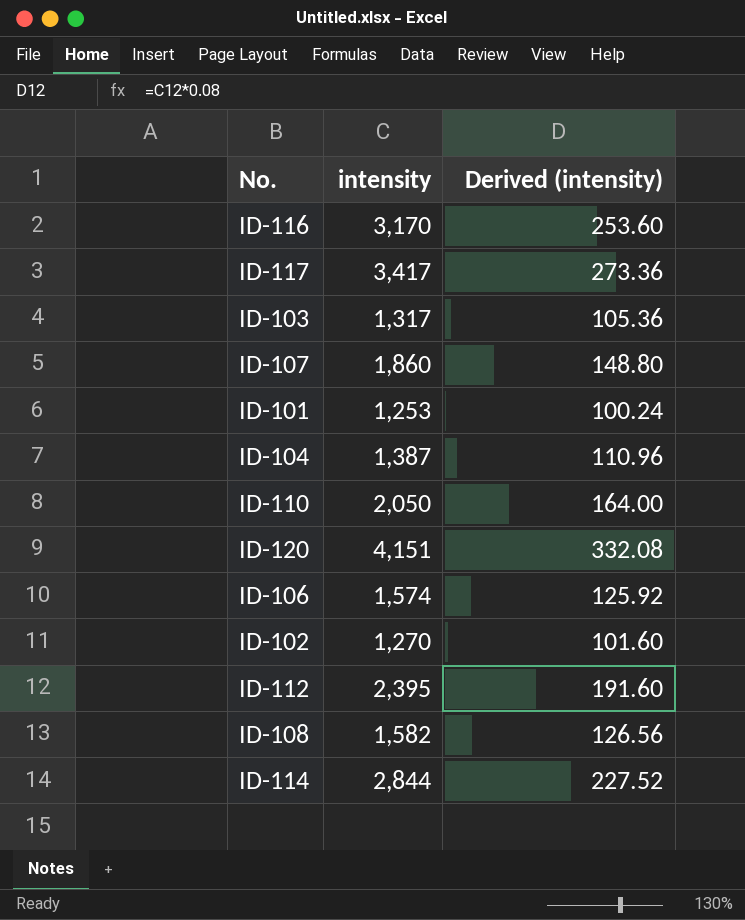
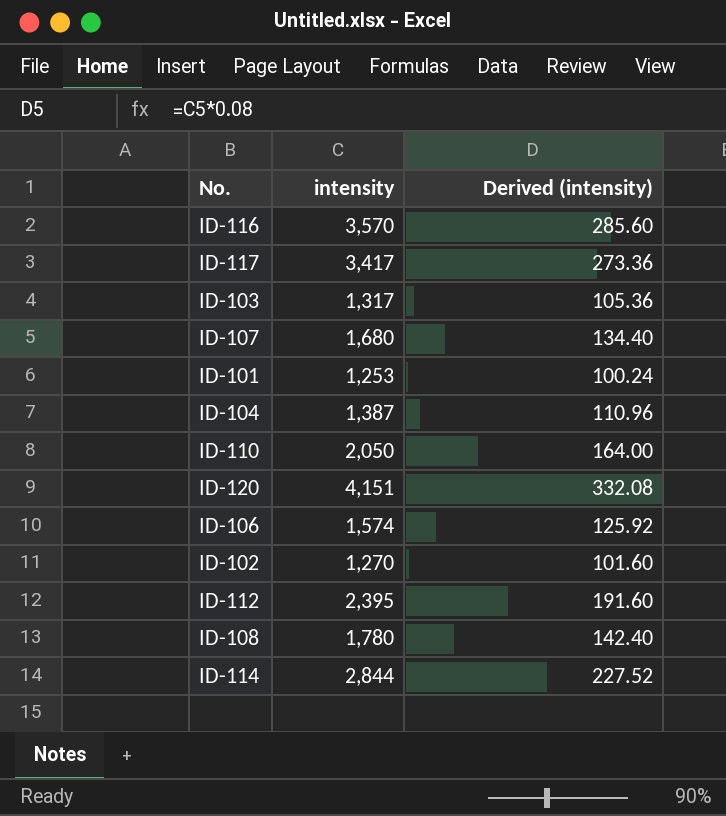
ID-116 | intensity: 3,170 -> 3,570
ID-116 | Derived (intensity): 253.60 -> 285.60
ID-107 | intensity: 1,860 -> 1,680
ID-107 | Derived (intensity): 148.80 -> 134.40
ID-108 | intensity: 1,582 -> 1,780
ID-108 | Derived (intensity): 126.56 -> 142.40

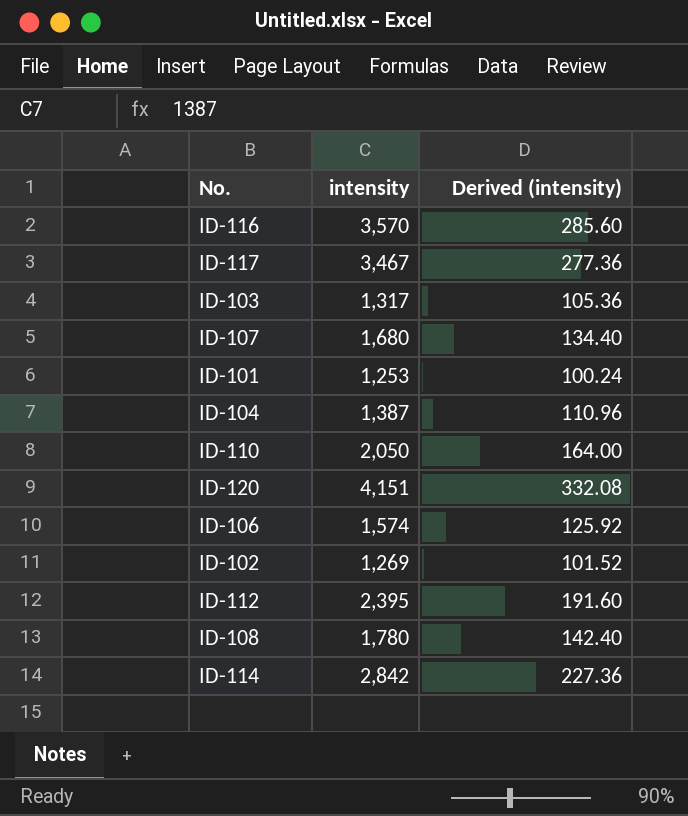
ID-117 | intensity: 3,417 -> 3,467
ID-117 | Derived (intensity): 273.36 -> 277.36
ID-102 | intensity: 1,270 -> 1,269
ID-102 | Derived (intensity): 101.60 -> 101.52
ID-114 | intensity: 2,844 -> 2,842
ID-114 | Derived (intensity): 227.52 -> 227.36

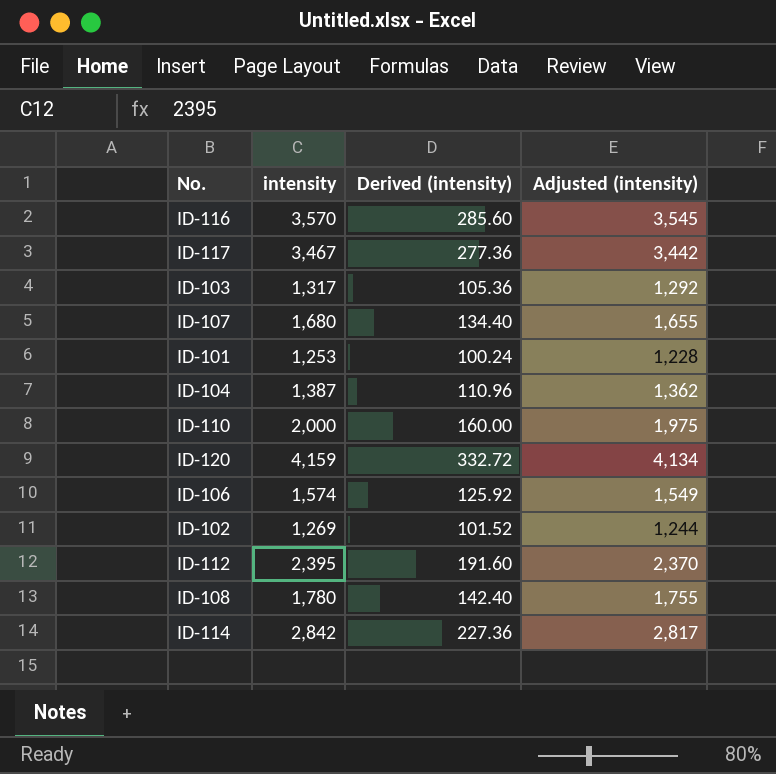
column Adjusted (intensity) | formula: none -> [intensity] - 25
ID-110 | intensity: 2,050 -> 2,000
ID-110 | Derived (intensity): 164.00 -> 160.00
ID-120 | intensity: 4,151 -> 4,159
ID-120 | Derived (intensity): 332.08 -> 332.72

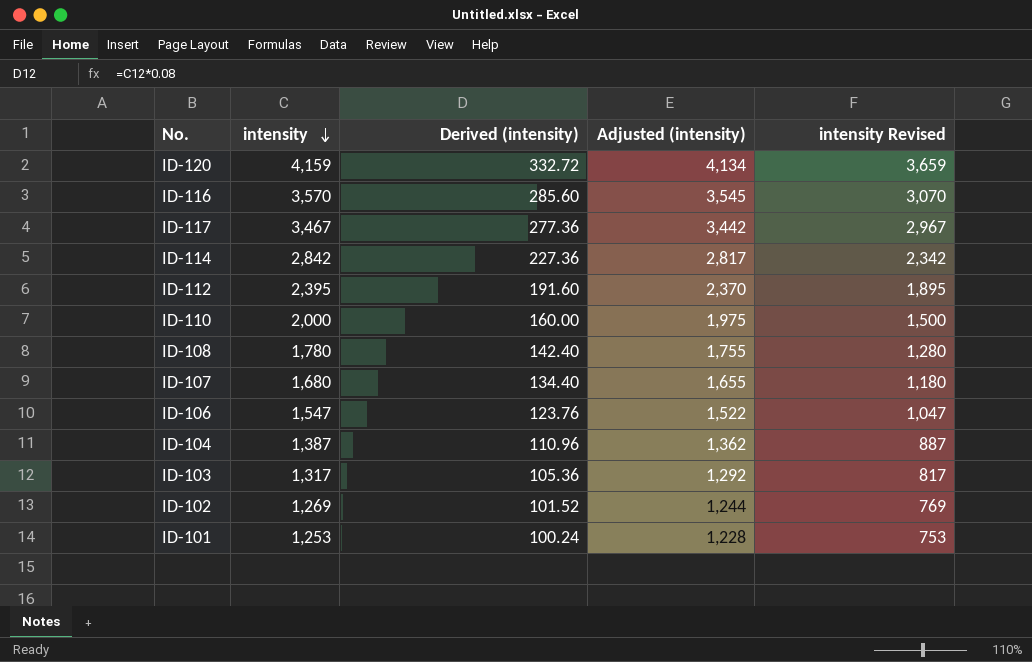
row order: none -> intensity descending
column intensity Revised | formula: none -> [intensity] - 500
ID-106 | intensity: 1,574 -> 1,547
ID-106 | Derived (intensity): 125.92 -> 123.76
ID-106 | Adjusted (intensity): 1,549 -> 1,522

